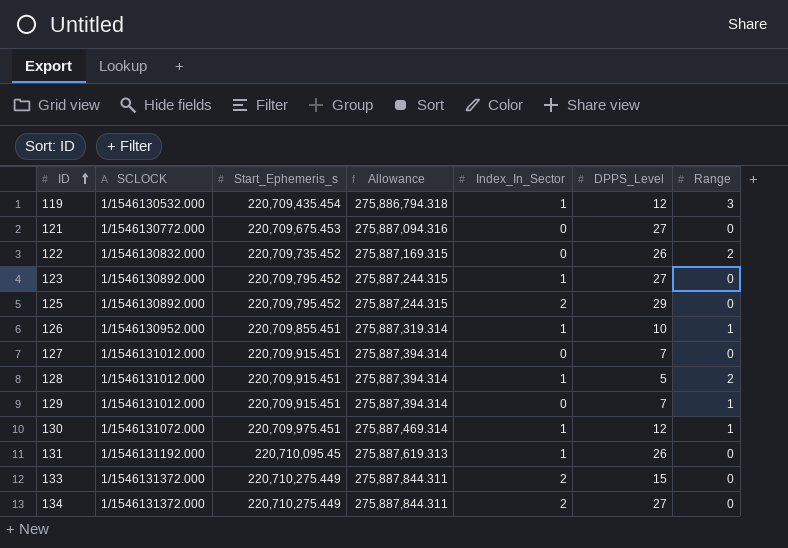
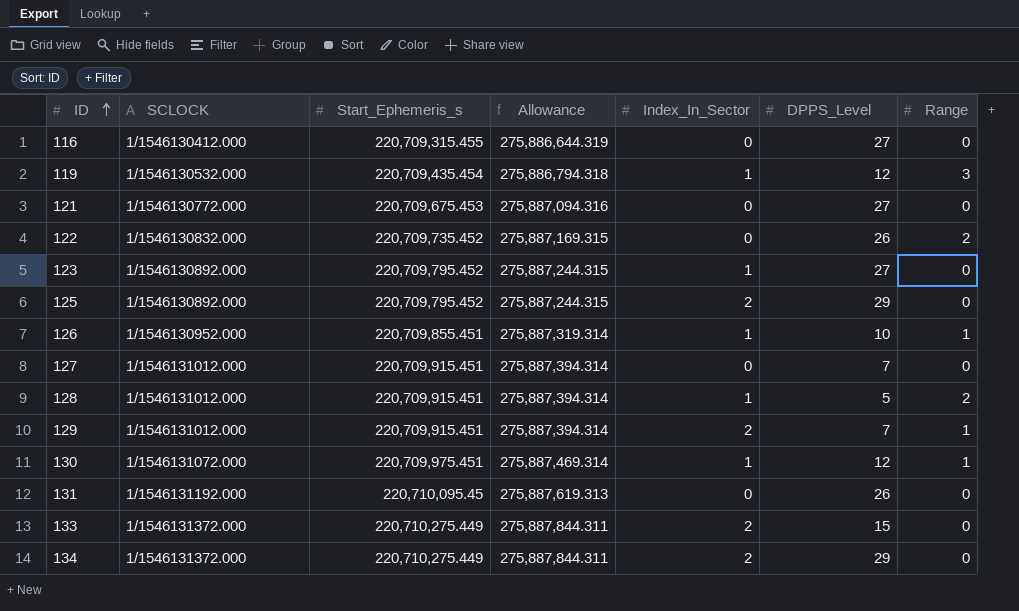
row 116: none -> 1/1546130412.000 | 220,709,315.455 | 275,886,644.319 | 0 | 27 | 0
129 | Index_In_Sector: 0 -> 2
131 | Index_In_Sector: 1 -> 0
134 | DPPS_Level: 27 -> 29

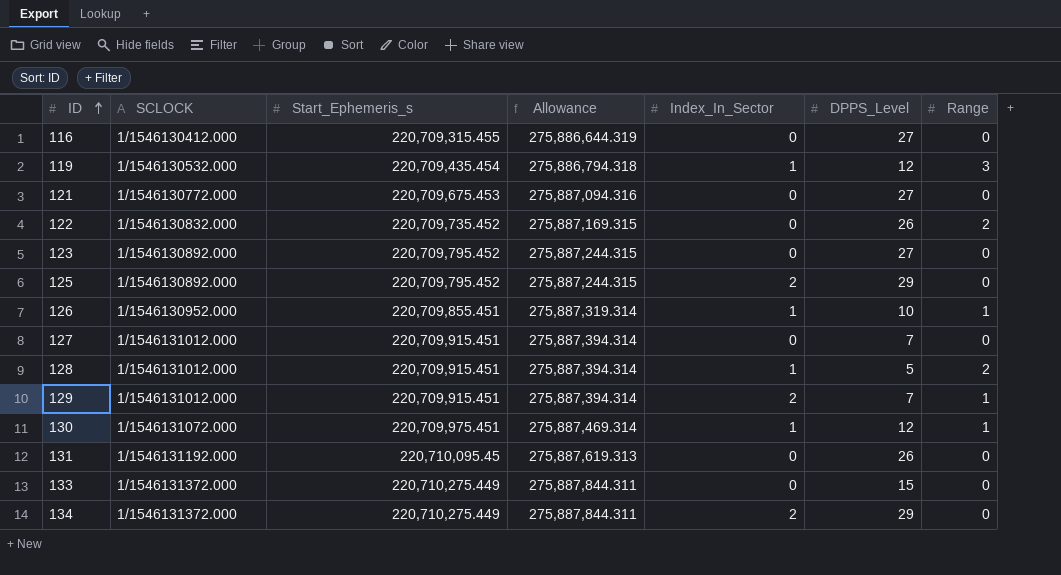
123 | Index_In_Sector: 1 -> 0
133 | Index_In_Sector: 2 -> 0

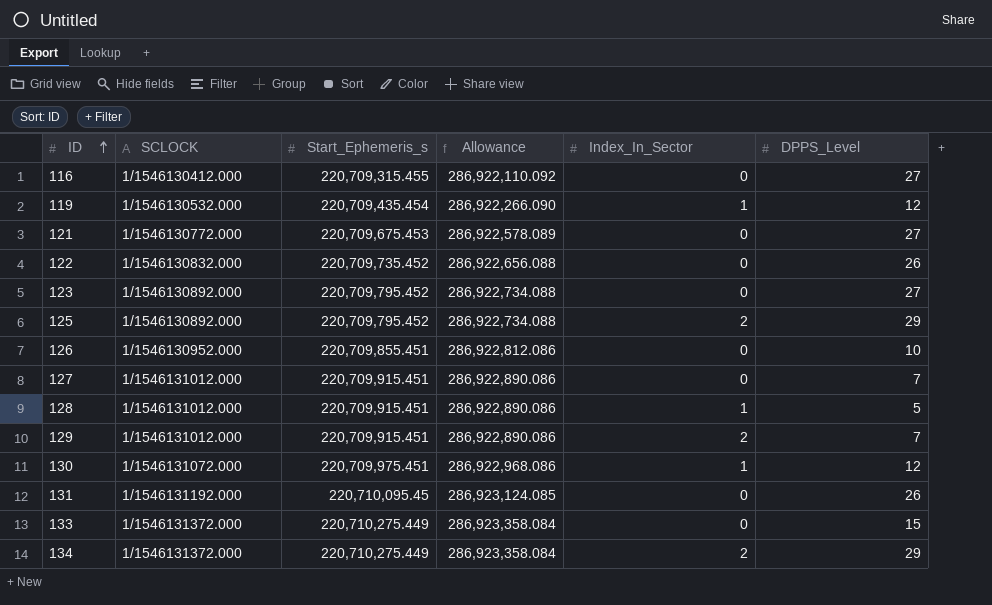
column Range | position: 7 -> none
column Allowance | formula: [Start_Ephemeris_s] * 1.25 -> [Start_Ephemeris_s] * 1.3
126 | Index_In_Sector: 1 -> 0

